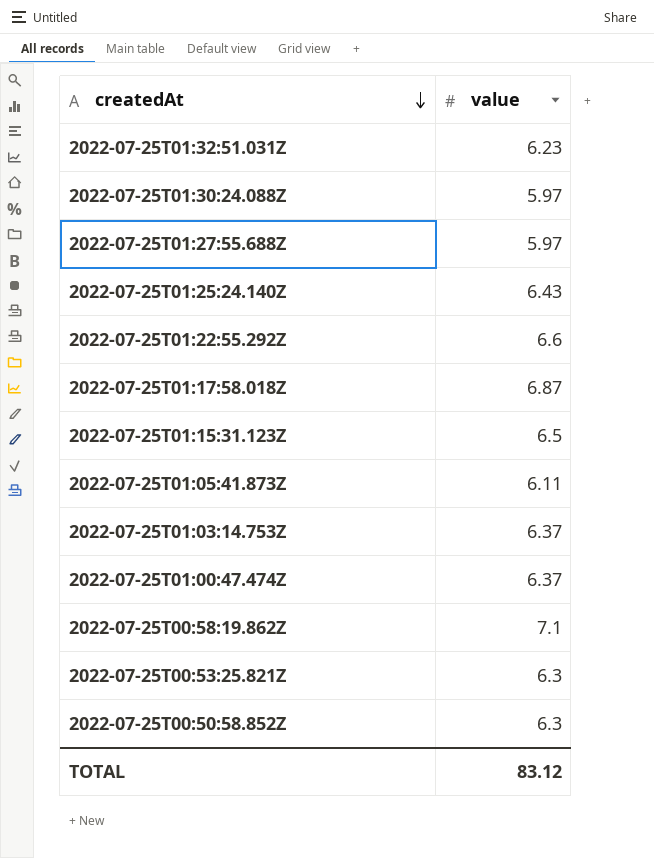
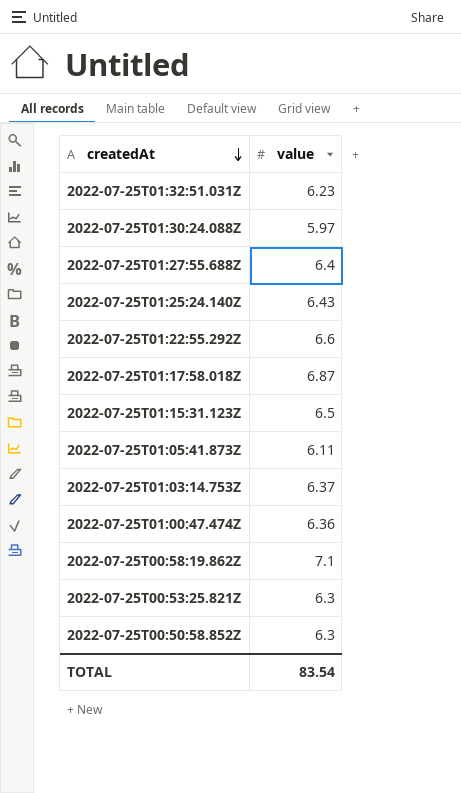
2022-07-25T01:27:55.688Z | value: 5.97 -> 6.4
2022-07-25T01:00:47.474Z | value: 6.37 -> 6.36
TOTAL | value: 83.12 -> 83.54

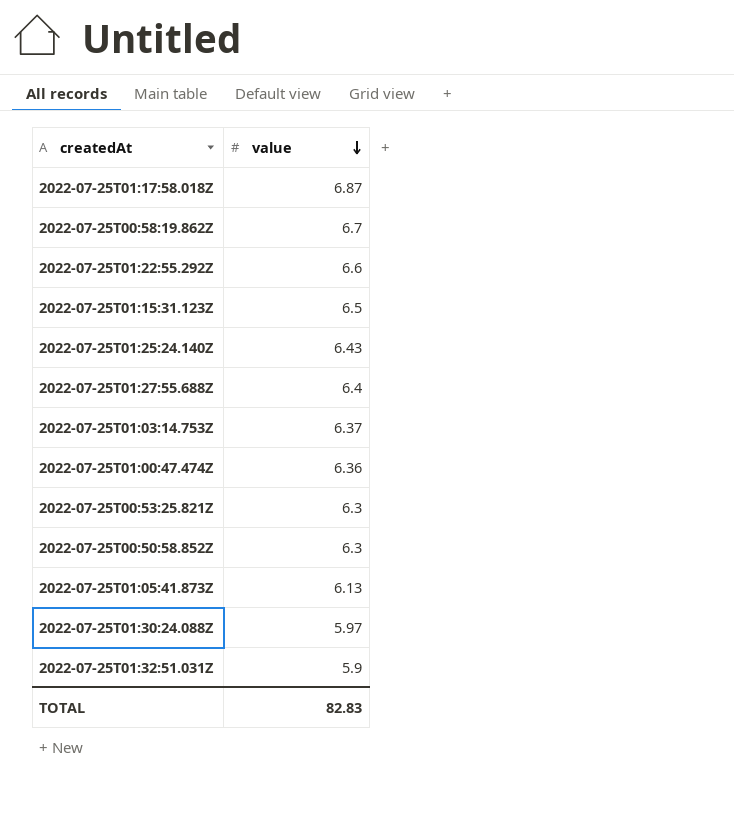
row order: createdAt descending -> value descending
2022-07-25T00:58:19.862Z | value: 7.1 -> 6.7
2022-07-25T01:05:41.873Z | value: 6.11 -> 6.13
2022-07-25T01:32:51.031Z | value: 6.23 -> 5.9
TOTAL | value: 83.54 -> 82.83

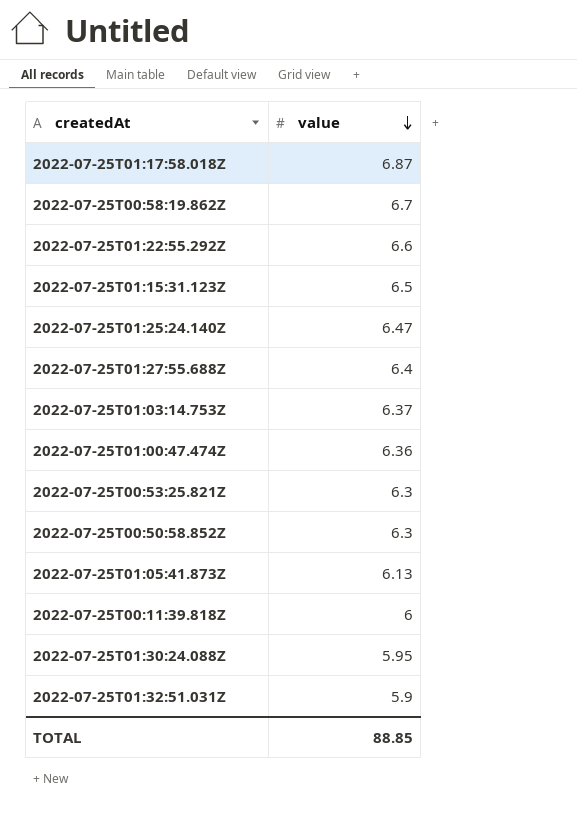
2022-07-25T01:25:24.140Z | value: 6.43 -> 6.47
row 2022-07-25T00:11:39.818Z: none -> 6
2022-07-25T01:30:24.088Z | value: 5.97 -> 5.95
TOTAL | value: 82.83 -> 88.85

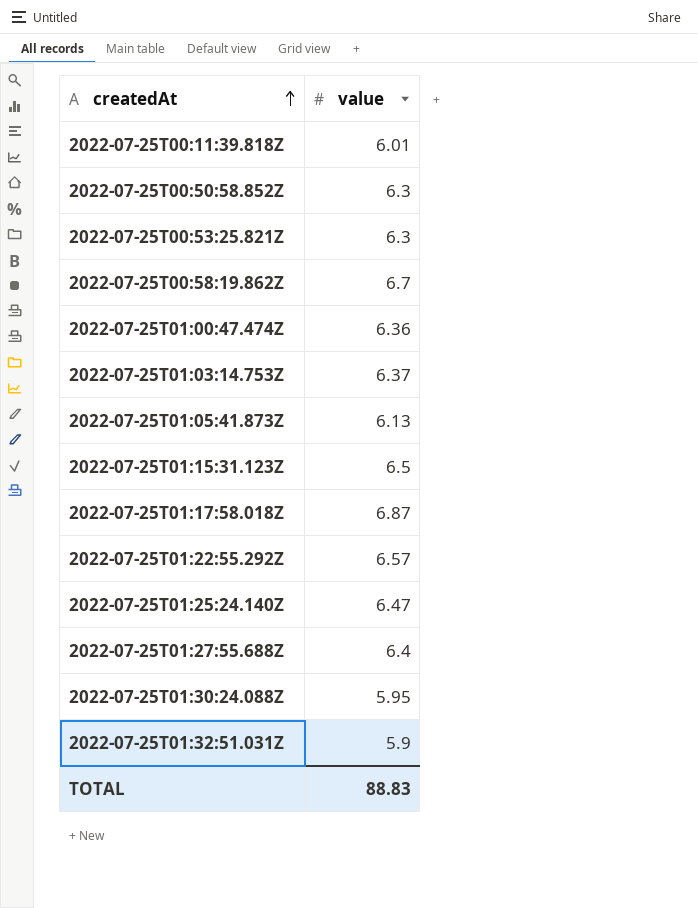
row order: value descending -> createdAt ascending
2022-07-25T00:11:39.818Z | value: 6 -> 6.01
2022-07-25T01:22:55.292Z | value: 6.6 -> 6.57
TOTAL | value: 88.85 -> 88.83

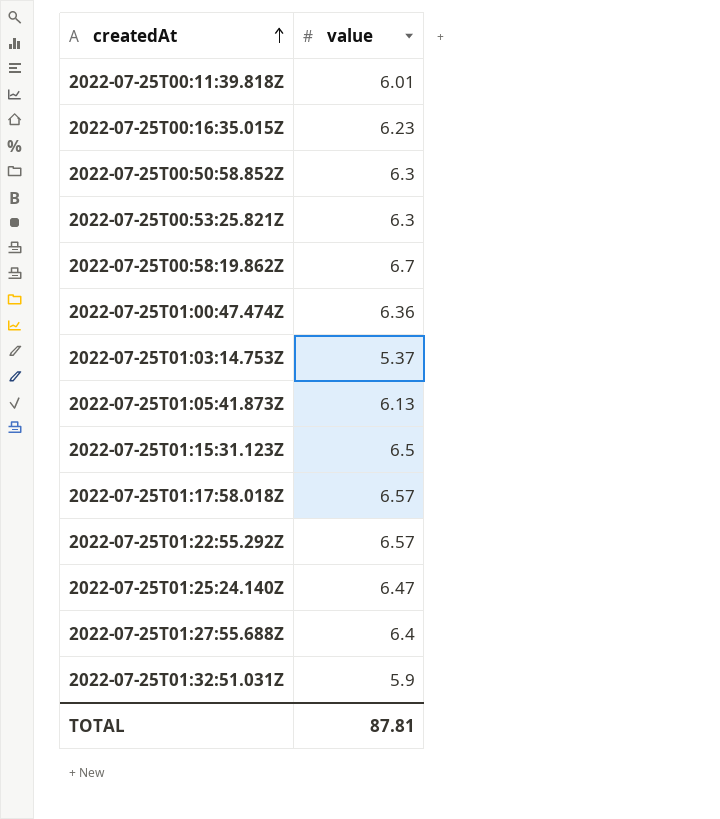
row 2022-07-25T01:30:24.088Z: 5.95 -> none
row 2022-07-25T00:16:35.015Z: none -> 6.23
2022-07-25T01:03:14.753Z | value: 6.37 -> 5.37
2022-07-25T01:17:58.018Z | value: 6.87 -> 6.57
TOTAL | value: 88.83 -> 87.81

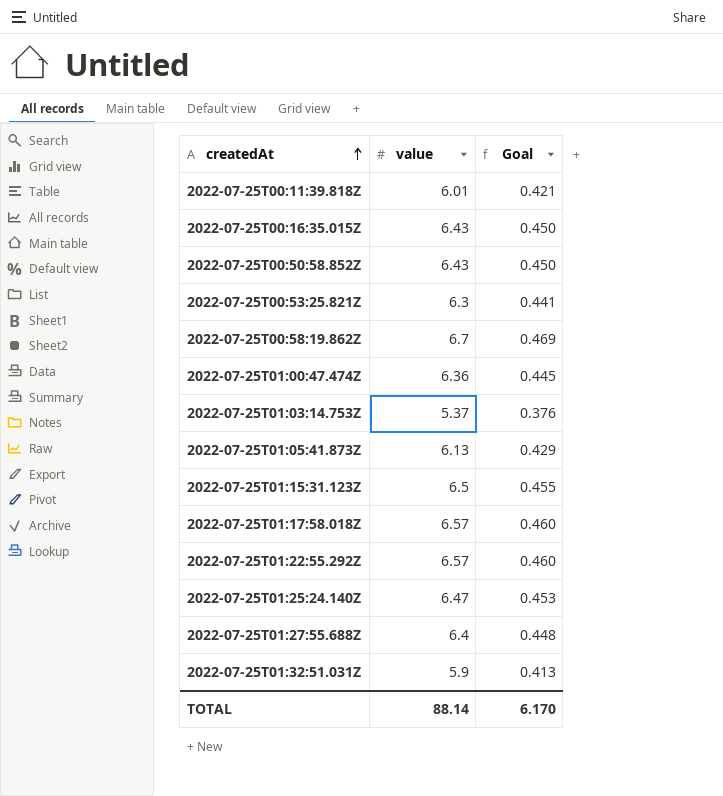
column Goal | formula: none -> [value] * 0.07
2022-07-25T00:16:35.015Z | value: 6.23 -> 6.43
2022-07-25T00:50:58.852Z | value: 6.3 -> 6.43
TOTAL | value: 87.81 -> 88.14

